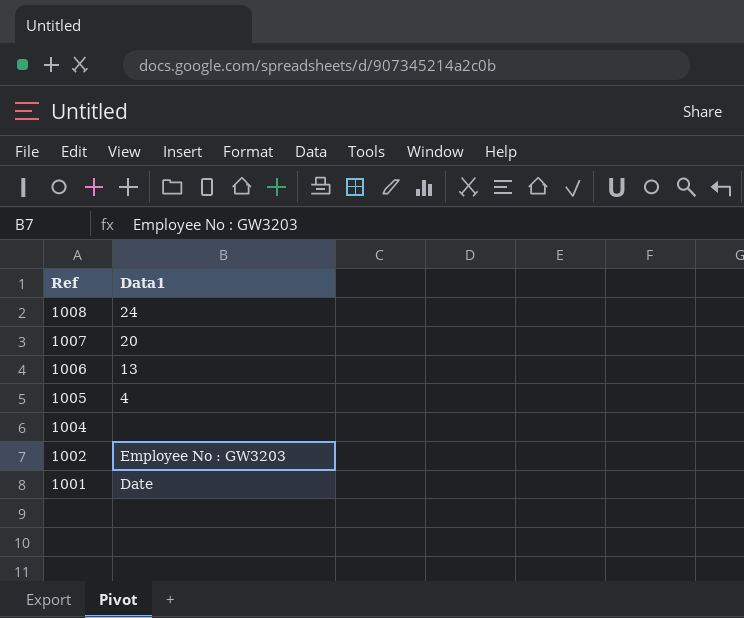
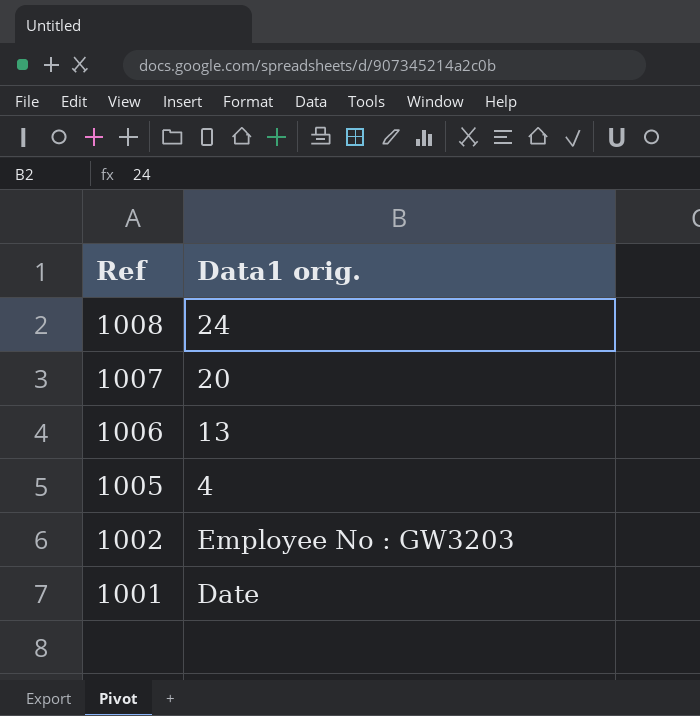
column name: Data1 -> Data1 orig.
row 1004: none -> none

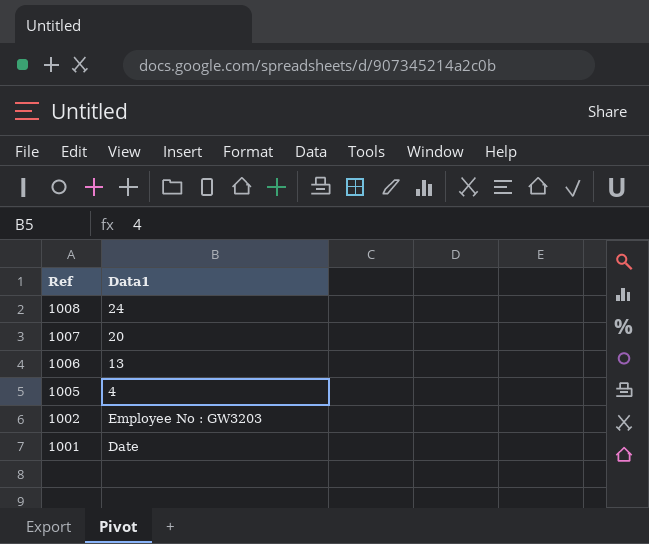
column name: Data1 orig. -> Data1

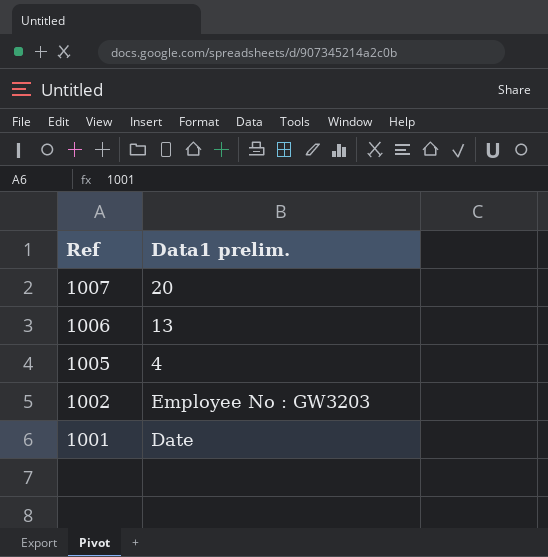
column name: Data1 -> Data1 prelim.
row 1008: 24 -> none

